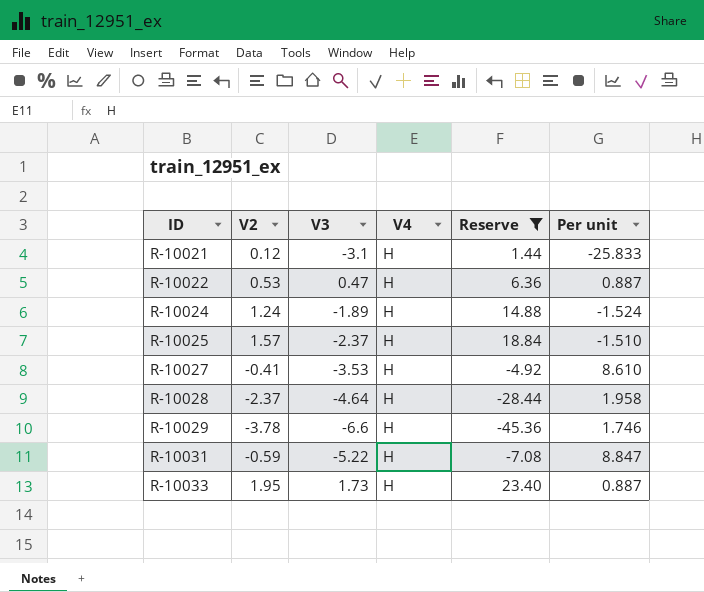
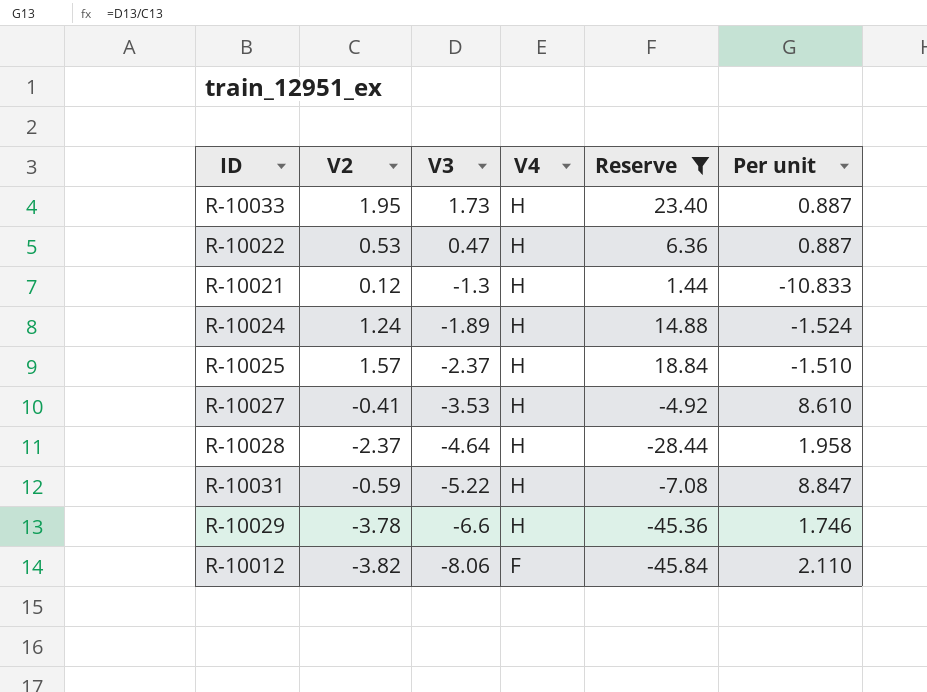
row order: ID ascending -> V3 descending
R-10021 | V3: -3.1 -> -1.3
R-10021 | Per unit: -25.833 -> -10.833
row R-10012: none -> -3.82 | -8.06 | F | -45.84 | 2.110

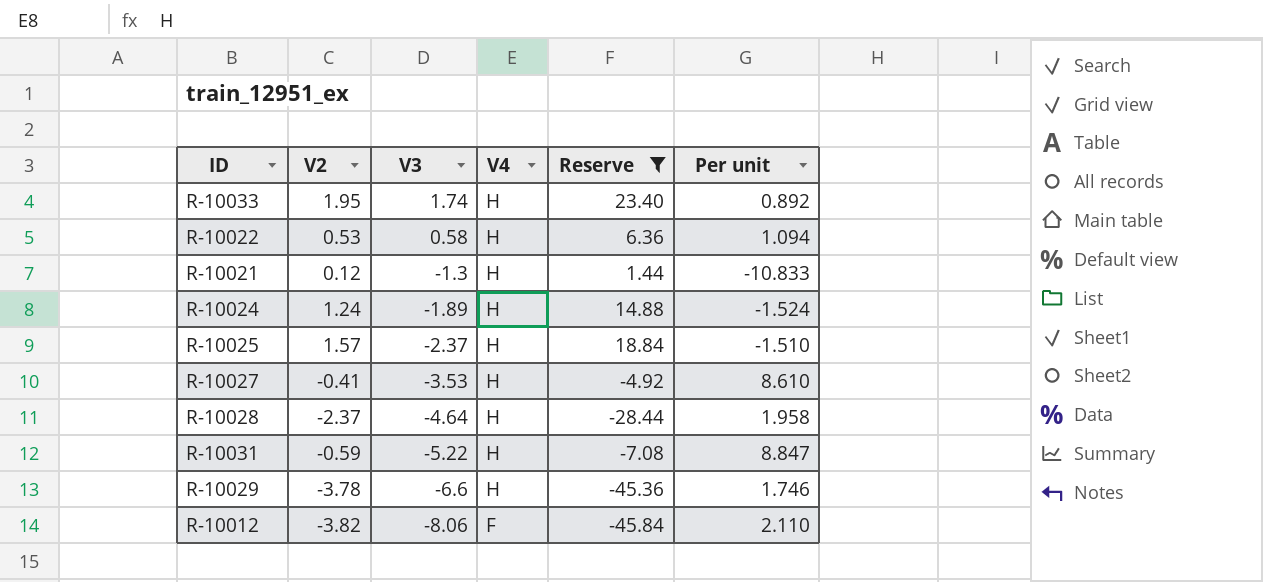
R-10033 | V3: 1.73 -> 1.74
R-10033 | Per unit: 0.887 -> 0.892
R-10022 | V3: 0.47 -> 0.58
R-10022 | Per unit: 0.887 -> 1.094

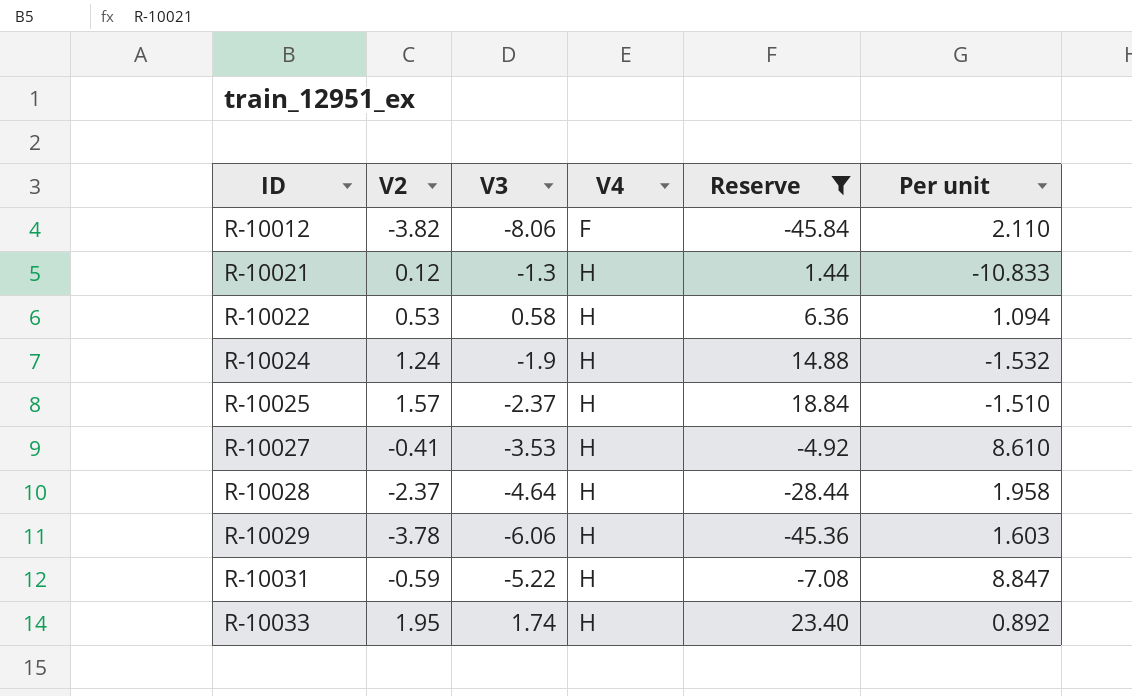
row order: V3 descending -> ID ascending
R-10024 | V3: -1.89 -> -1.9
R-10024 | Per unit: -1.524 -> -1.532
R-10029 | V3: -6.6 -> -6.06
R-10029 | Per unit: 1.746 -> 1.603

